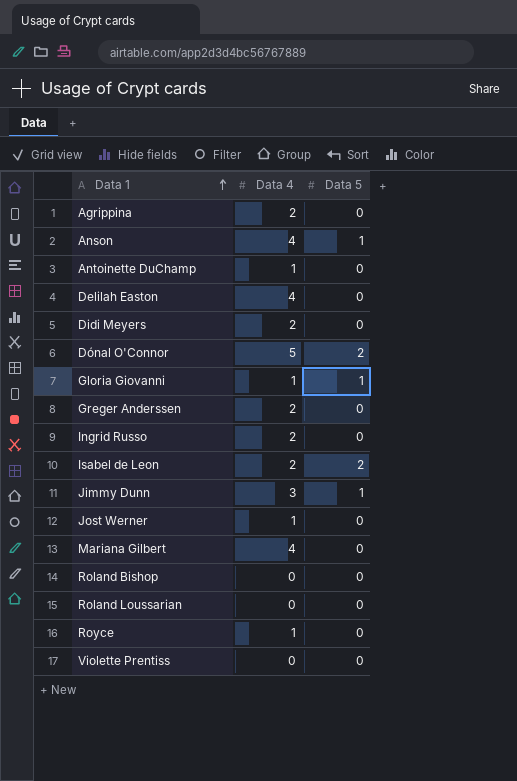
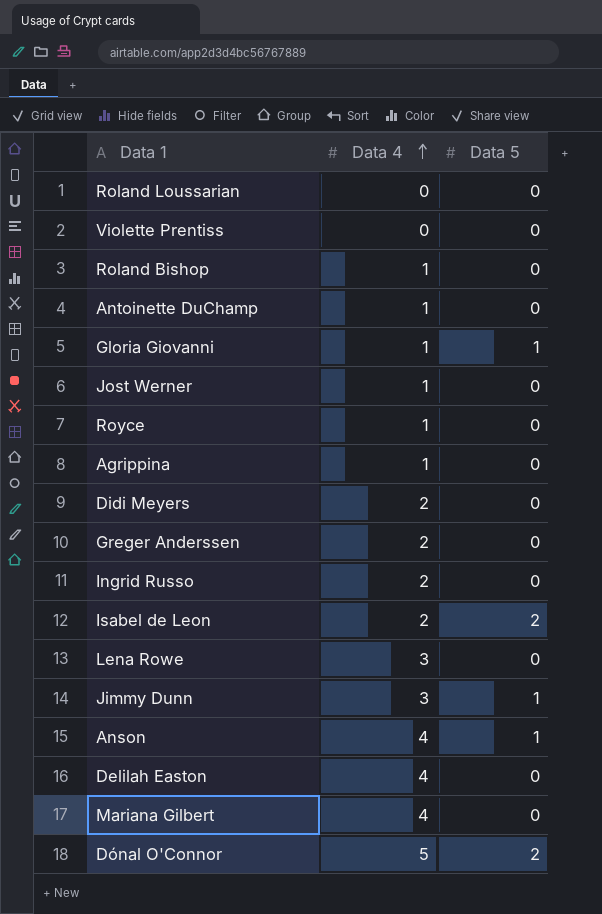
row order: Data 1 ascending -> Data 4 ascending
Roland Bishop | Data 4: 0 -> 1
Agrippina | Data 4: 2 -> 1
row Lena Rowe: none -> 3 | 0

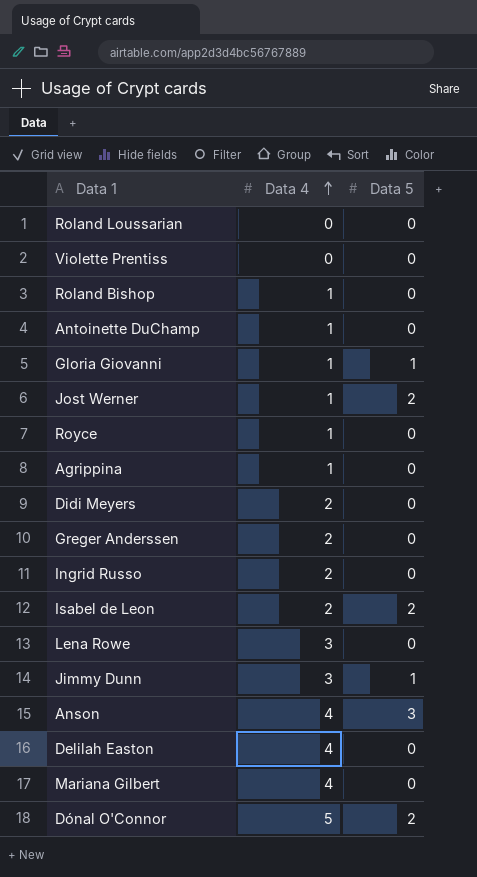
Jost Werner | Data 5: 0 -> 2
Anson | Data 5: 1 -> 3

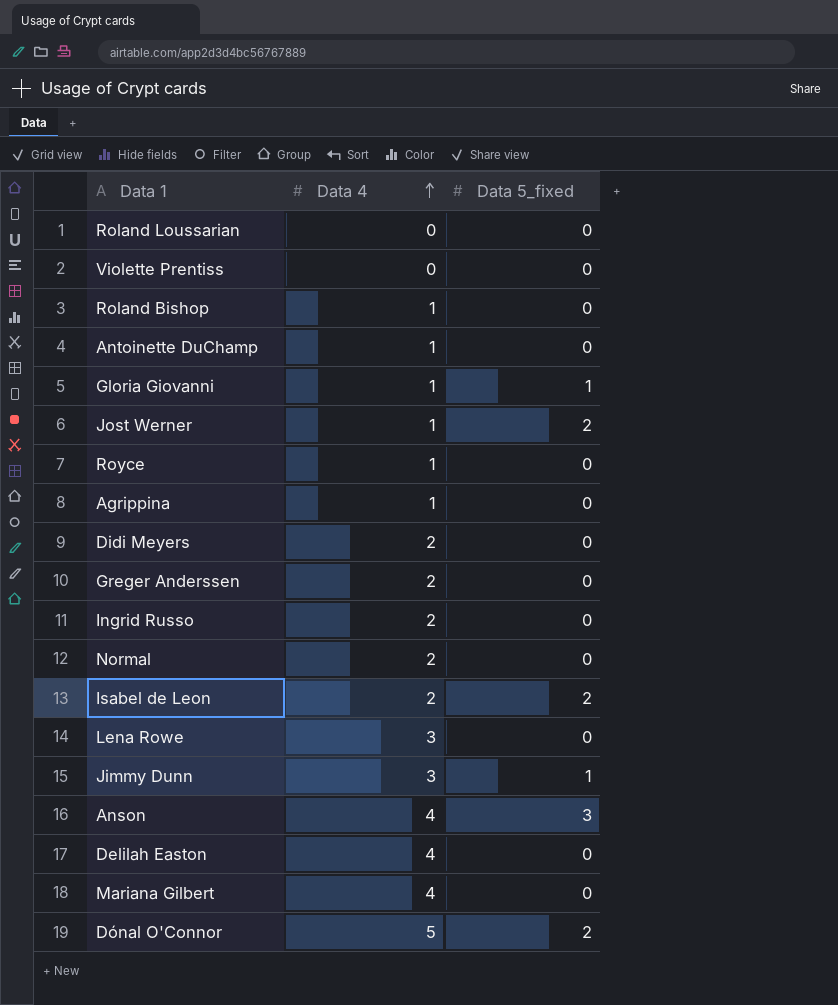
column name: Data 5 -> Data 5_fixed
row Normal: none -> 2 | 0

